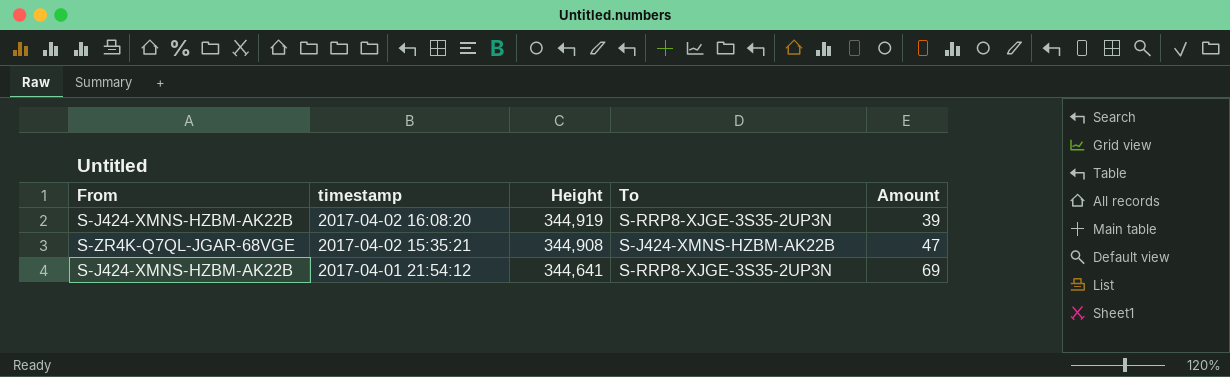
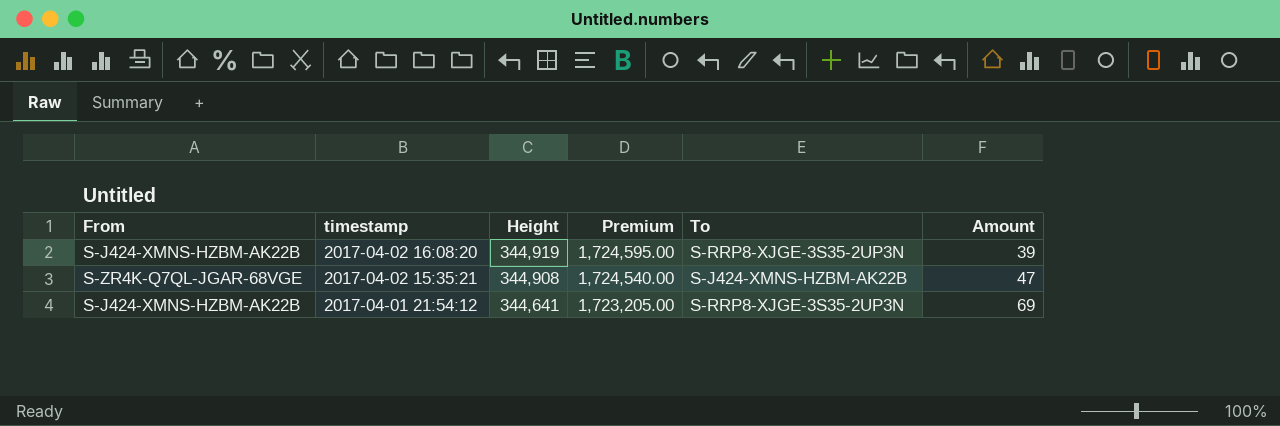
column Premium | formula: none -> [Height] * 5

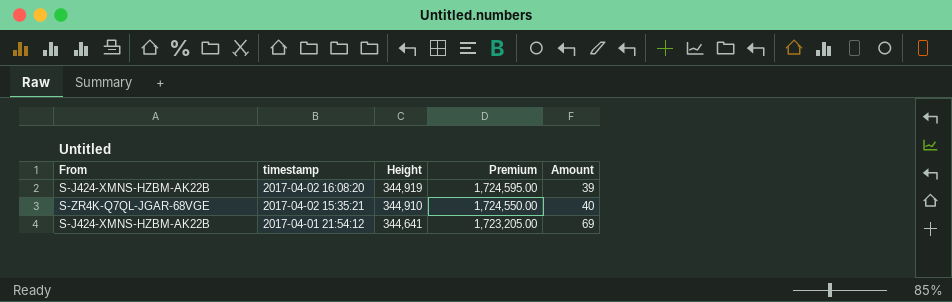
column To | position: 5 -> none
2017-04-02 15:35:21 | Height: 344,908 -> 344,910
2017-04-02 15:35:21 | Premium: 1,724,540.00 -> 1,724,550.00
2017-04-02 15:35:21 | Amount: 47 -> 40

